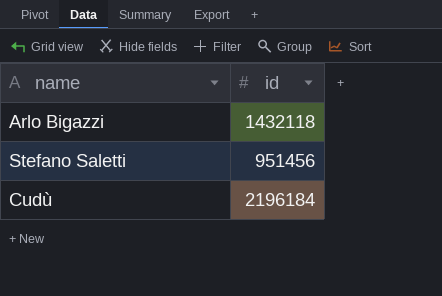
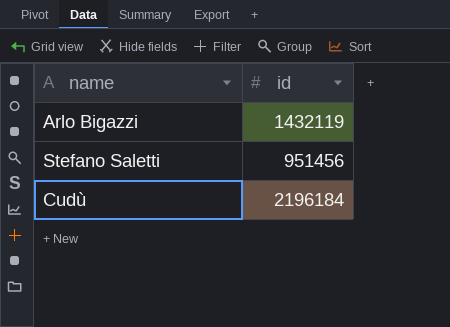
Arlo Bigazzi | id: 1432118 -> 1432119

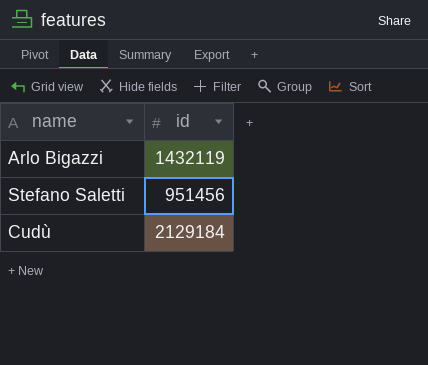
Cudù | id: 2196184 -> 2129184

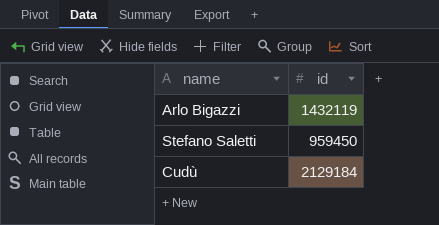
Stefano Saletti | id: 951456 -> 959450

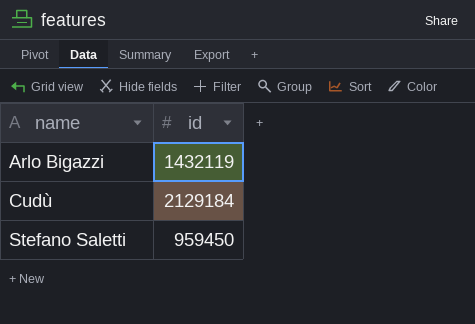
row order: none -> name ascending

